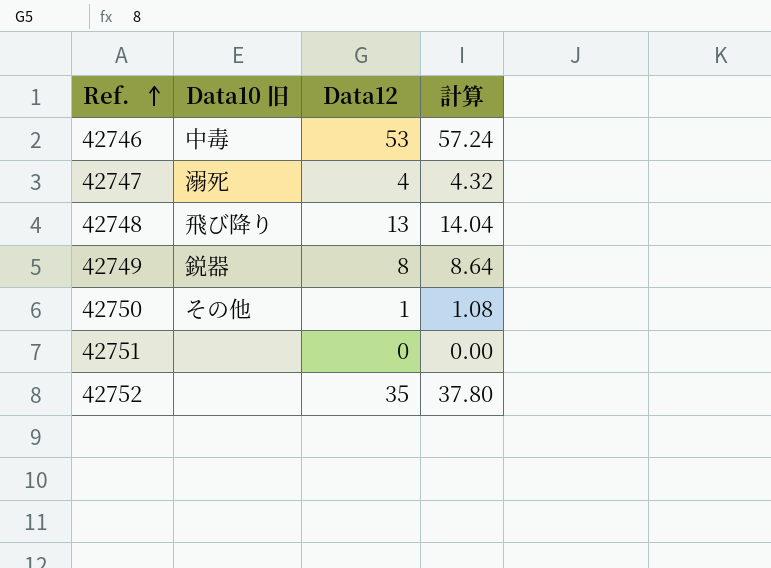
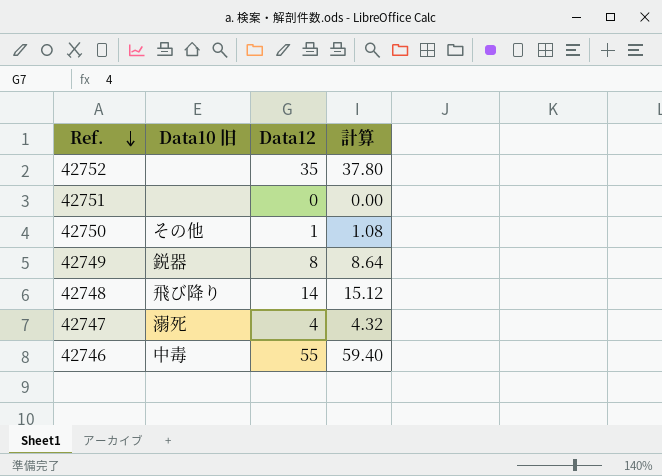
row order: Ref. ascending -> Ref. descending
42748 | Data12: 13 -> 14
42748 | 計算: 14.04 -> 15.12
42746 | Data12: 53 -> 55
42746 | 計算: 57.24 -> 59.40

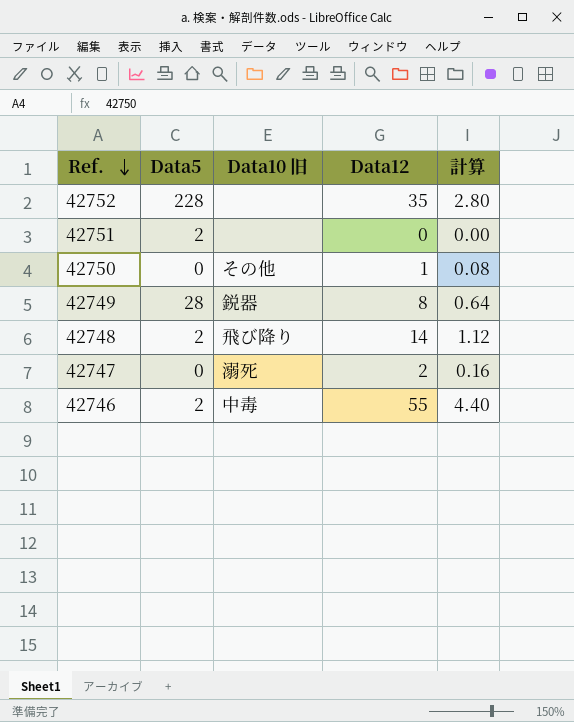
column Data5 | position: none -> 2
column 計算 | formula: [Data12] * 1.08 -> [Data12] * 0.08
42747 | Data12: 4 -> 2

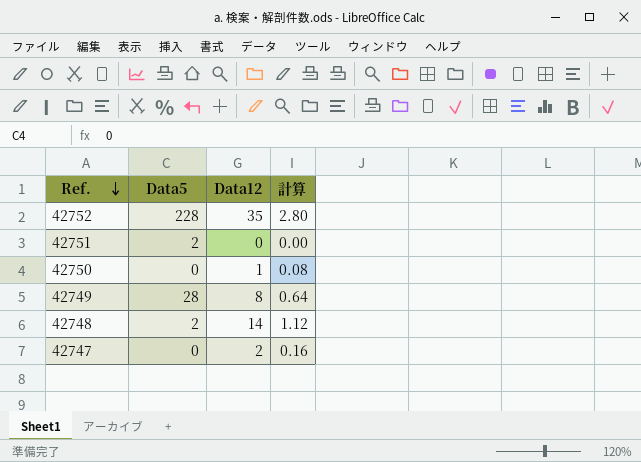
column Data10 旧 | position: 3 -> none
row 42746: 2 | 中毒 | 55 | 4.40 -> none

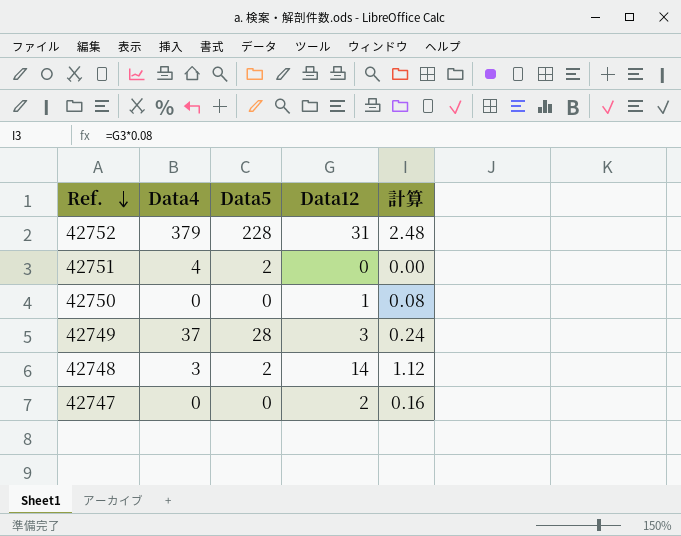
column Data4 | position: none -> 2
42752 | Data12: 35 -> 31
42752 | 計算: 2.80 -> 2.48
42749 | Data12: 8 -> 3
42749 | 計算: 0.64 -> 0.24

